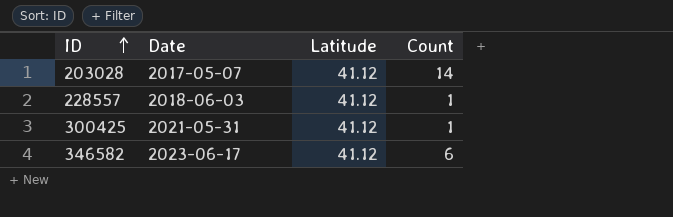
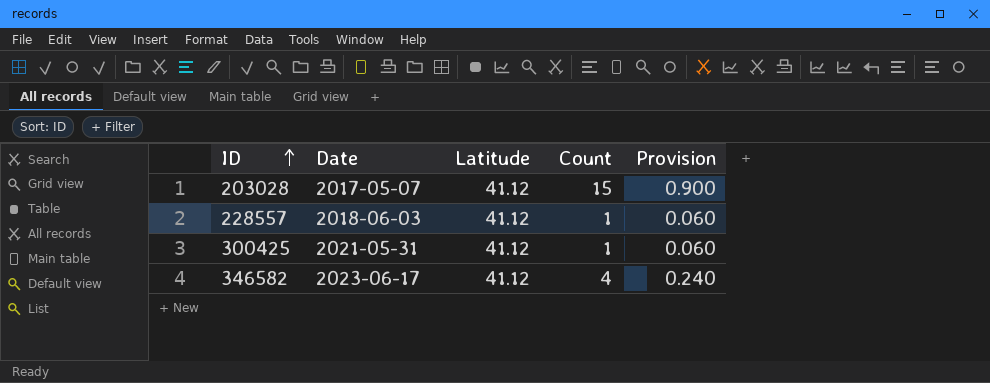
column Provision | formula: none -> [Count] * 0.06
203028 | Count: 14 -> 15
346582 | Count: 6 -> 4

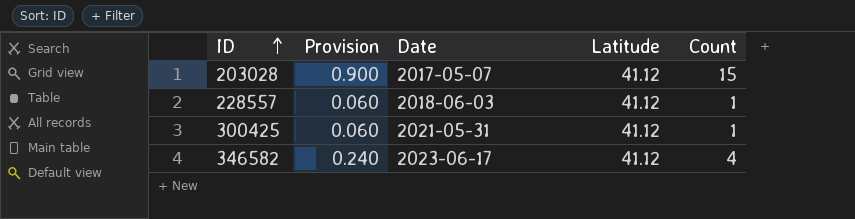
column Provision | position: 5 -> 2

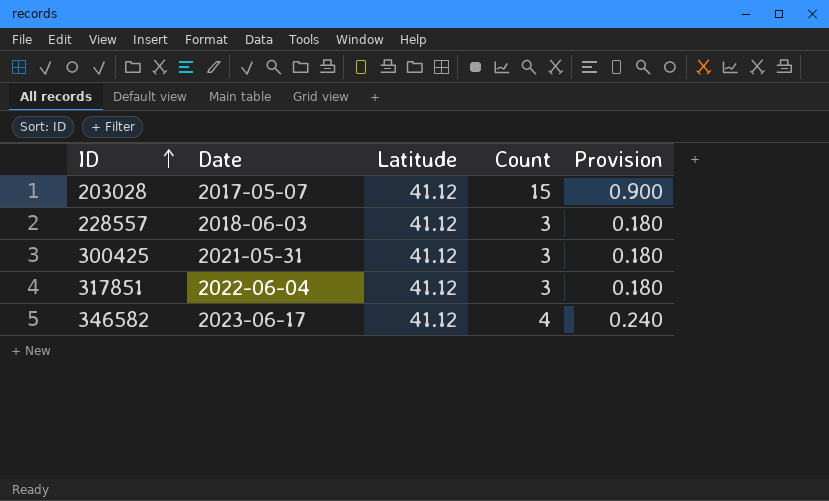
column Provision | position: 2 -> 5
228557 | Count: 1 -> 3
228557 | Provision: 0.060 -> 0.180
300425 | Count: 1 -> 3
300425 | Provision: 0.060 -> 0.180
row 317851: none -> 2022-06-04 | 41.12 | 3 | 0.180

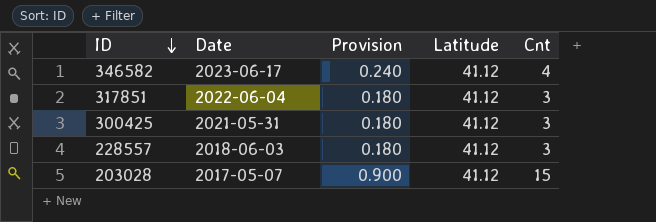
row order: ID ascending -> ID descending
column Provision | position: 5 -> 3
column name: Count -> Cnt

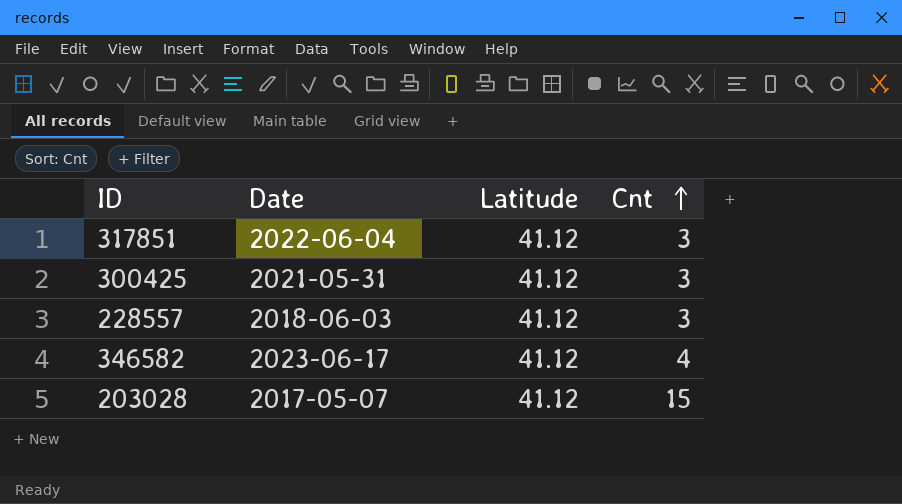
row order: ID descending -> Cnt ascending
column Provision | formula: [Cnt] * 0.06 -> none

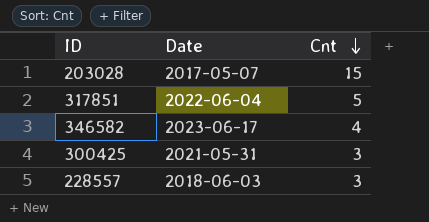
row order: Cnt ascending -> Cnt descending
column Latitude | position: 3 -> none
317851 | Cnt: 3 -> 5

